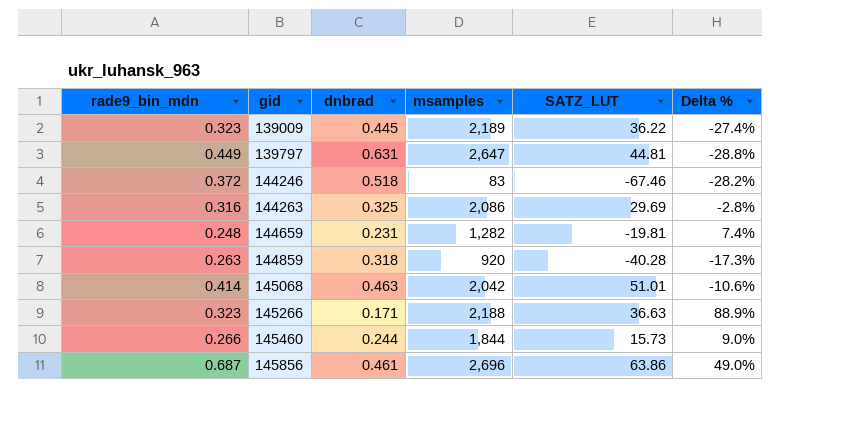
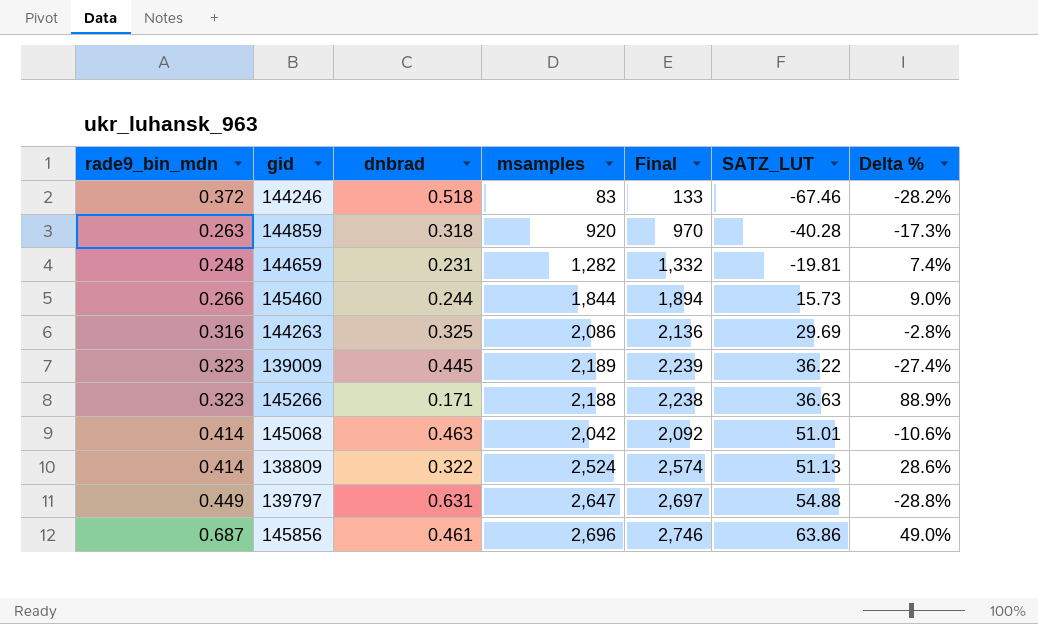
row order: gid ascending -> SATZ_LUT ascending
column Final | formula: none -> [msamples] + 50
row 138809: none -> 0.414 | 0.322 | 2,524 | 2,574 | 51.13 | 28.6%
139797 | SATZ_LUT: 44.81 -> 54.88

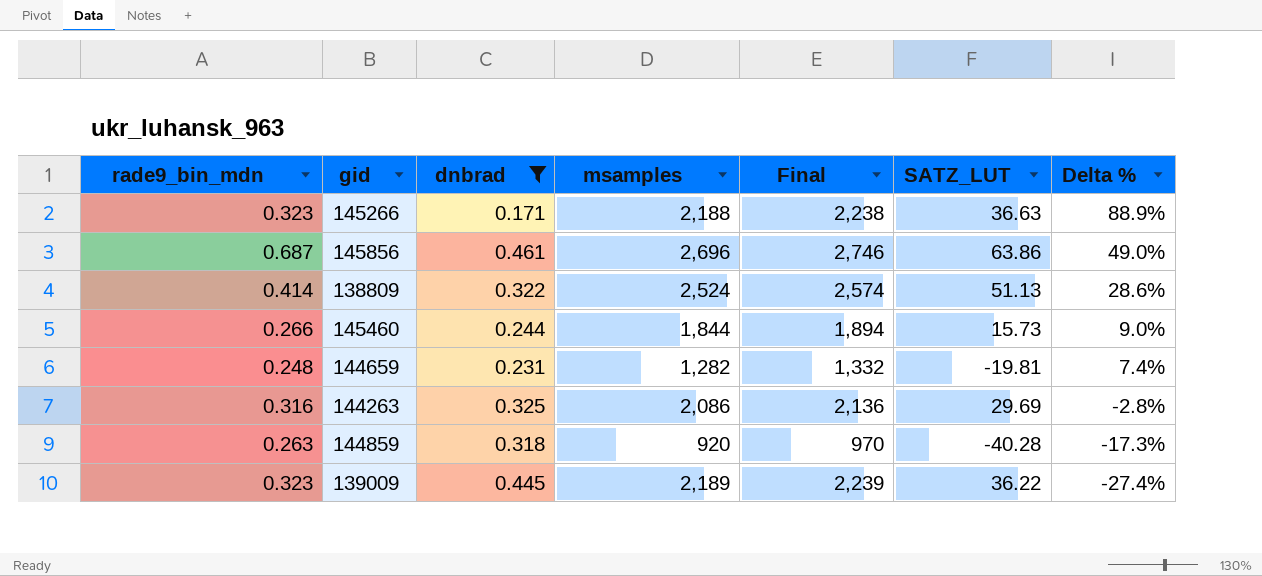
filter: none -> dnbrad <= 0.461
row order: SATZ_LUT ascending -> Delta % descending

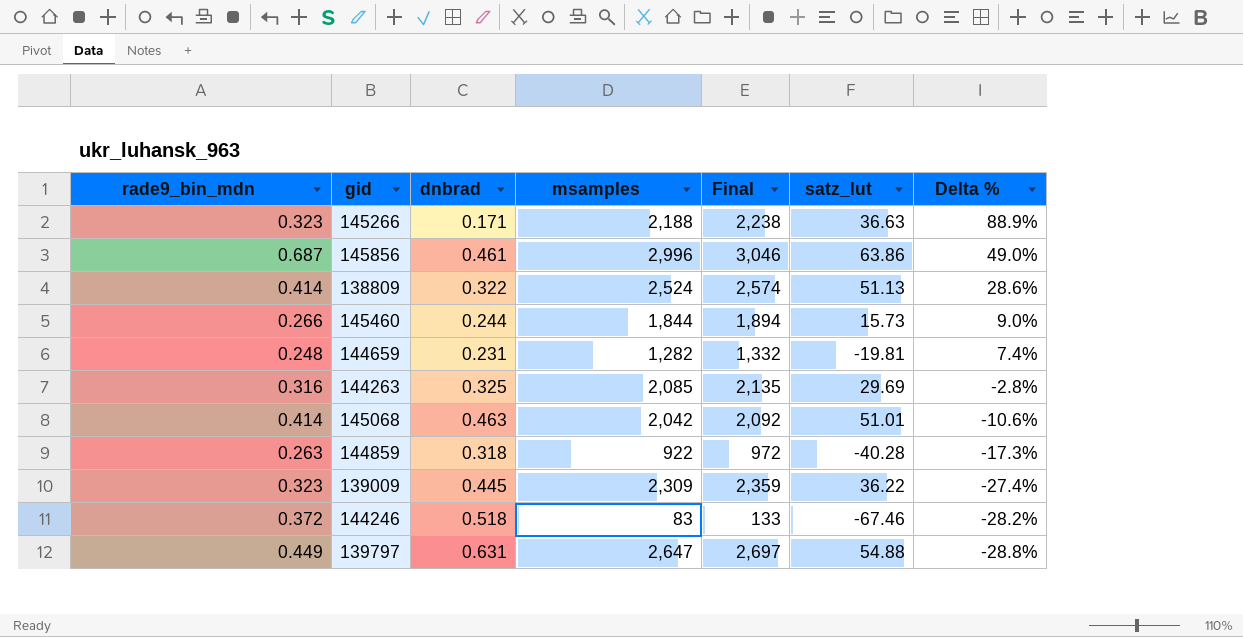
filter: dnbrad <= 0.461 -> none
column name: SATZ_LUT -> satz_lut
145856 | msamples: 2,696 -> 2,996
145856 | Final: 2,746 -> 3,046
144263 | msamples: 2,086 -> 2,085
144263 | Final: 2,136 -> 2,135
144859 | msamples: 920 -> 922
144859 | Final: 970 -> 972
139009 | msamples: 2,189 -> 2,309
139009 | Final: 2,239 -> 2,359

